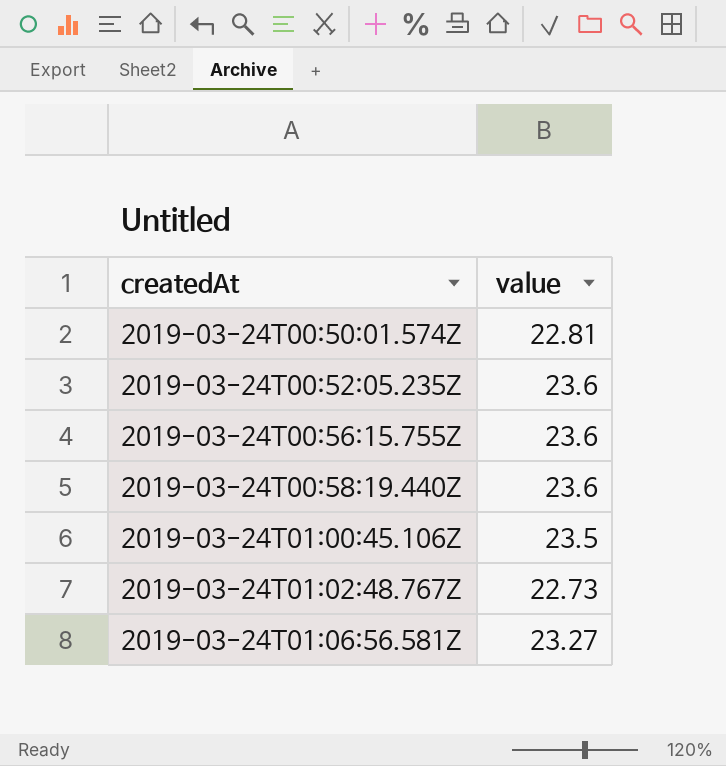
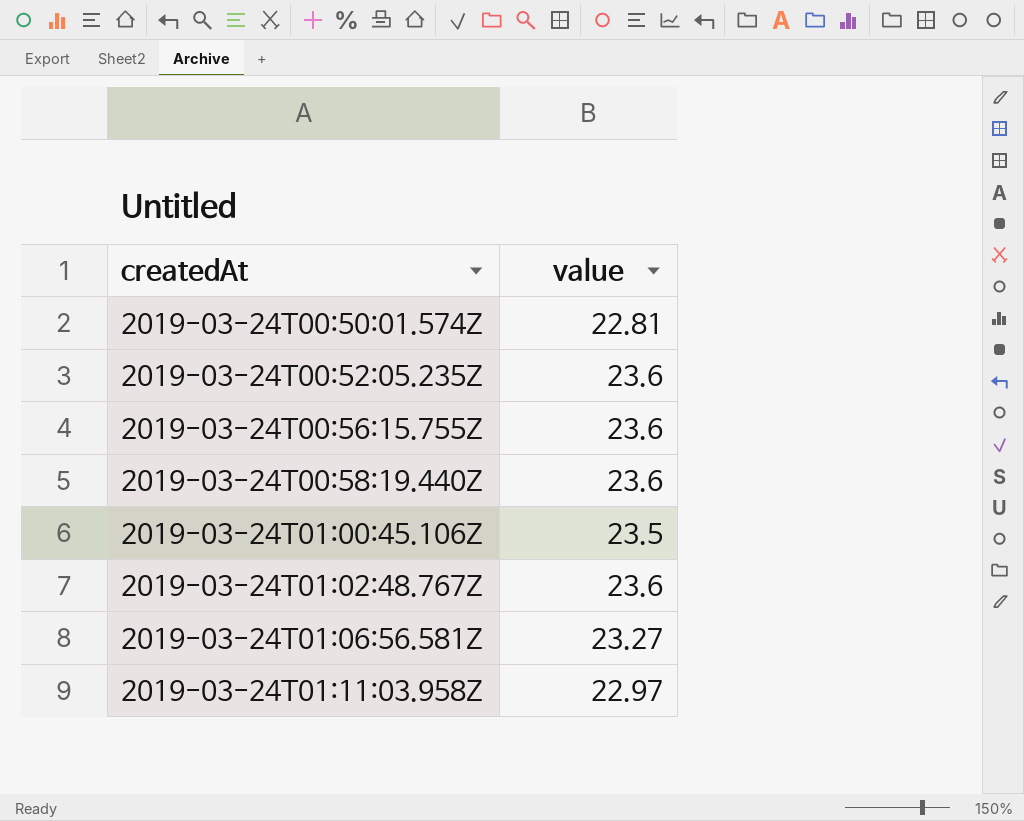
2019-03-24T01:02:48.767Z | value: 22.73 -> 23.6
row 2019-03-24T01:11:03.958Z: none -> 22.97

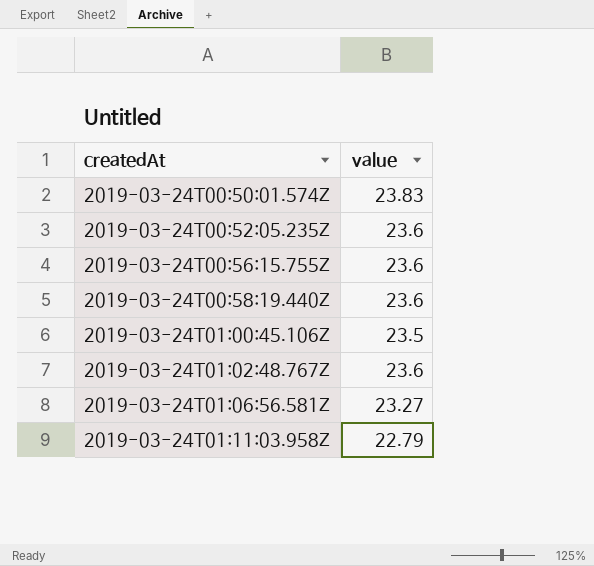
2019-03-24T00:50:01.574Z | value: 22.81 -> 23.83
2019-03-24T01:11:03.958Z | value: 22.97 -> 22.79

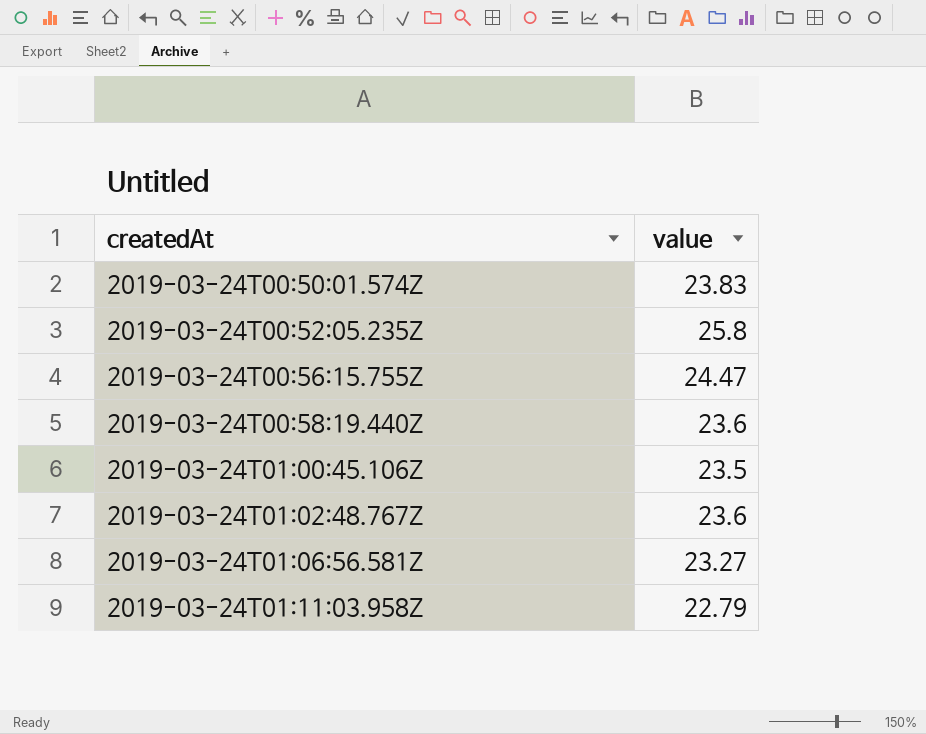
2019-03-24T00:52:05.235Z | value: 23.6 -> 25.8
2019-03-24T00:56:15.755Z | value: 23.6 -> 24.47

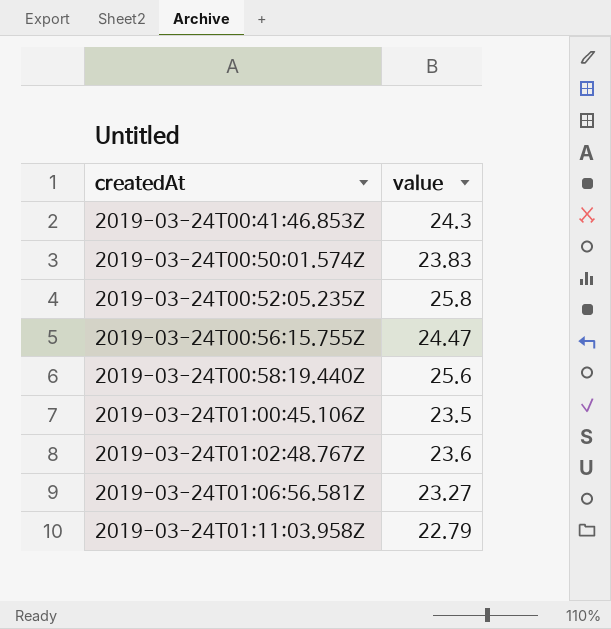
row 2019-03-24T00:41:46.853Z: none -> 24.3
2019-03-24T00:58:19.440Z | value: 23.6 -> 25.6

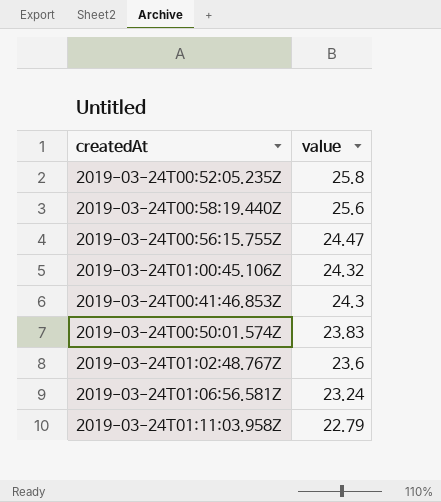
row order: createdAt ascending -> value descending
2019-03-24T01:00:45.106Z | value: 23.5 -> 24.32
2019-03-24T01:06:56.581Z | value: 23.27 -> 23.24

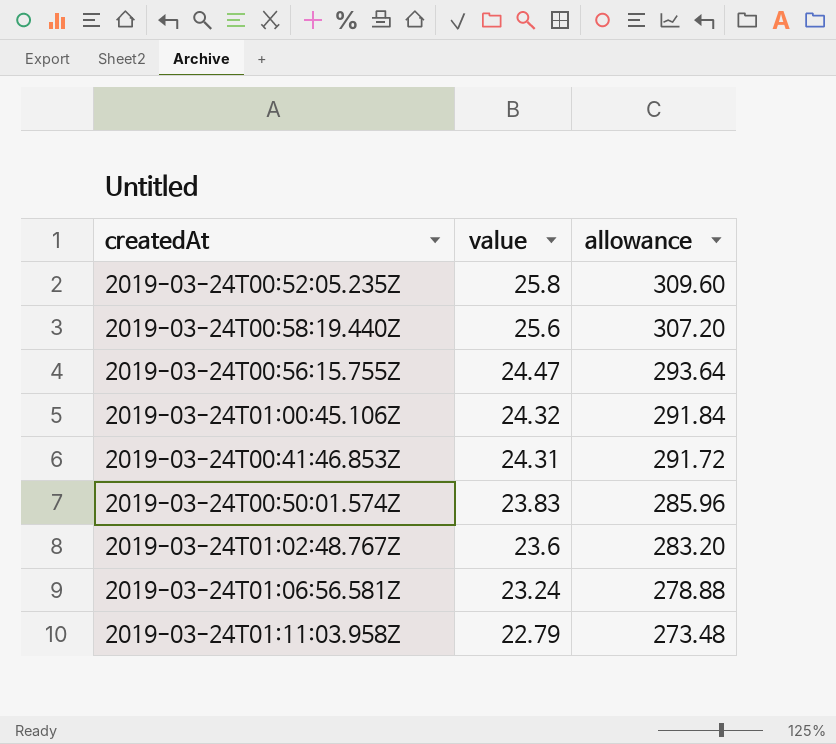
column allowance | formula: none -> [value] * 12
2019-03-24T00:41:46.853Z | value: 24.3 -> 24.31

